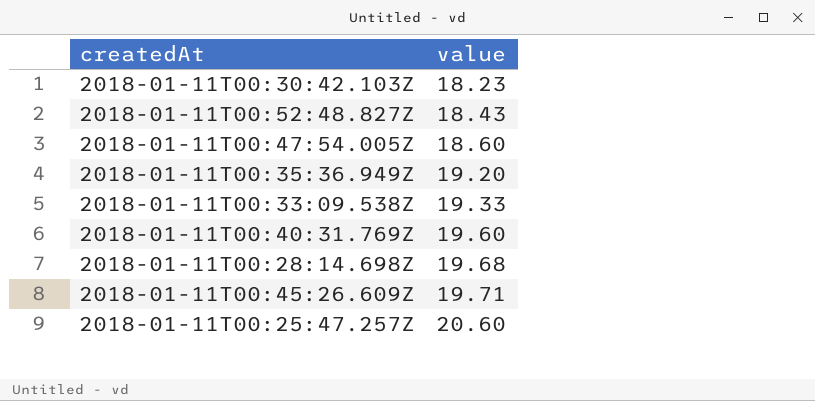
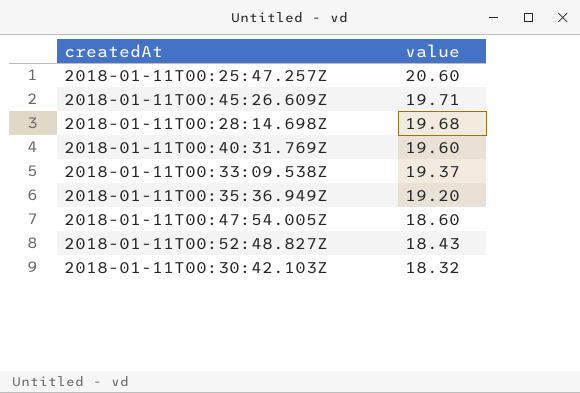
row order: value ascending -> value descending
2018-01-11T00:33:09.538Z | value: 19.33 -> 19.37
2018-01-11T00:30:42.103Z | value: 18.23 -> 18.32

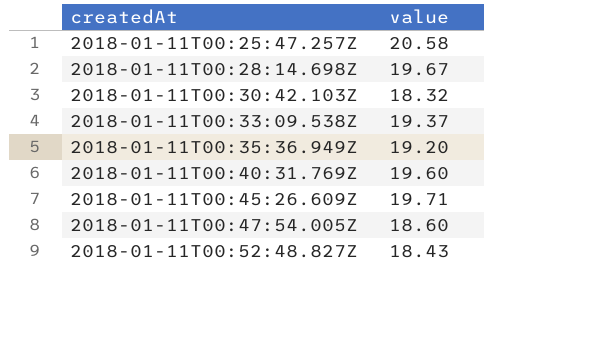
row order: value descending -> createdAt ascending
2018-01-11T00:25:47.257Z | value: 20.60 -> 20.58
2018-01-11T00:28:14.698Z | value: 19.68 -> 19.67

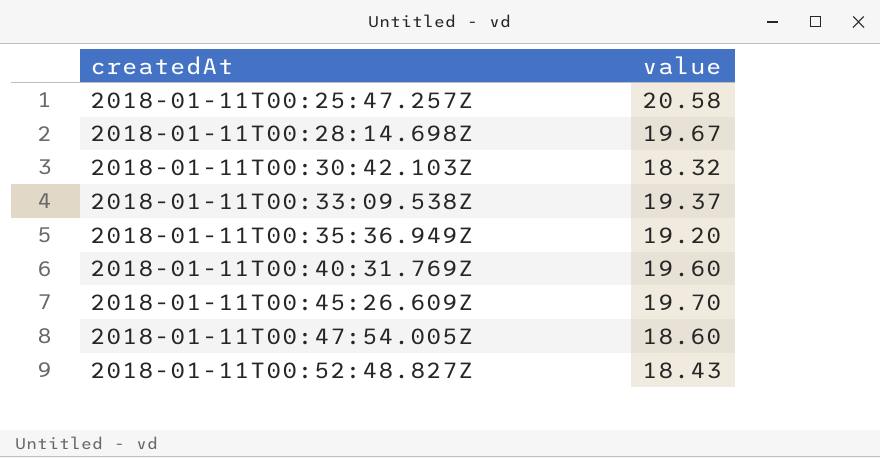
2018-01-11T00:45:26.609Z | value: 19.71 -> 19.70

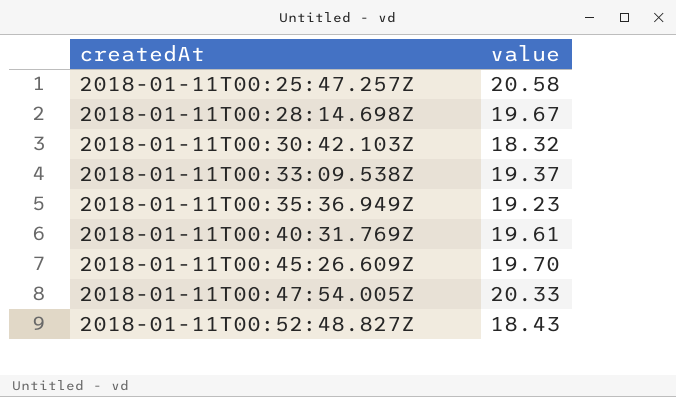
2018-01-11T00:35:36.949Z | value: 19.20 -> 19.23
2018-01-11T00:40:31.769Z | value: 19.60 -> 19.61
2018-01-11T00:47:54.005Z | value: 18.60 -> 20.33

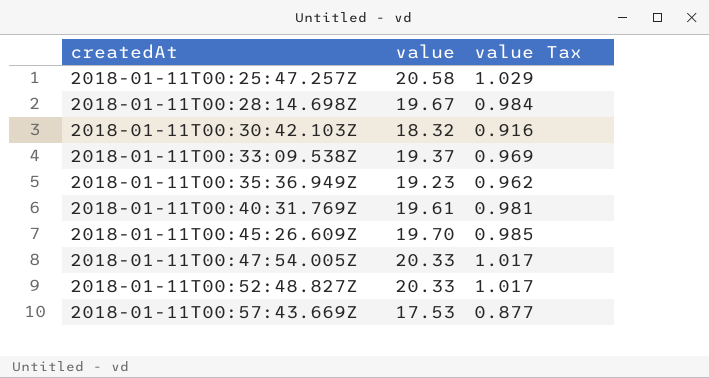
column value Tax | formula: none -> [value] * 0.05
2018-01-11T00:52:48.827Z | value: 18.43 -> 20.33
row 2018-01-11T00:57:43.669Z: none -> 17.53 | 0.877

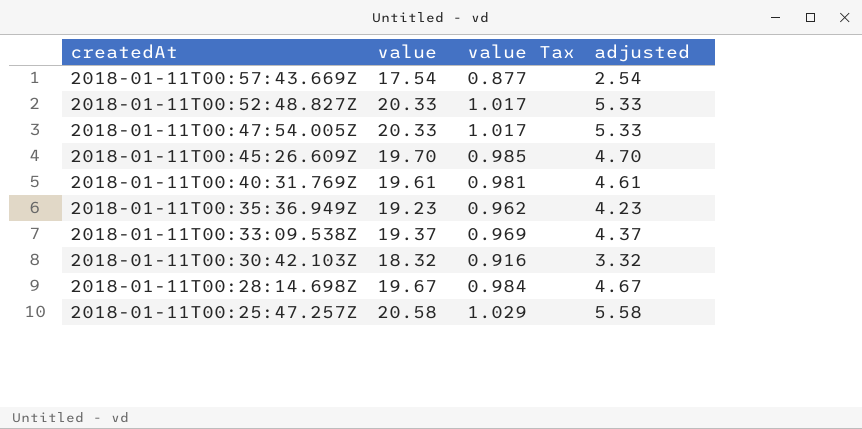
row order: createdAt ascending -> createdAt descending
column adjusted | formula: none -> [value] - 15
2018-01-11T00:57:43.669Z | value: 17.53 -> 17.54

